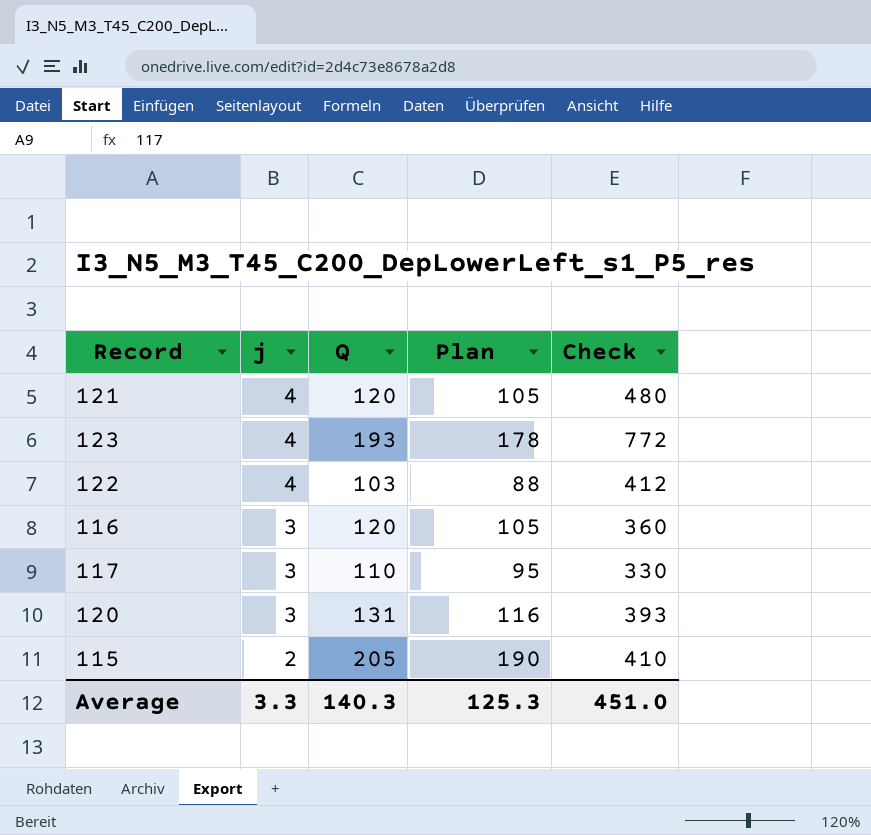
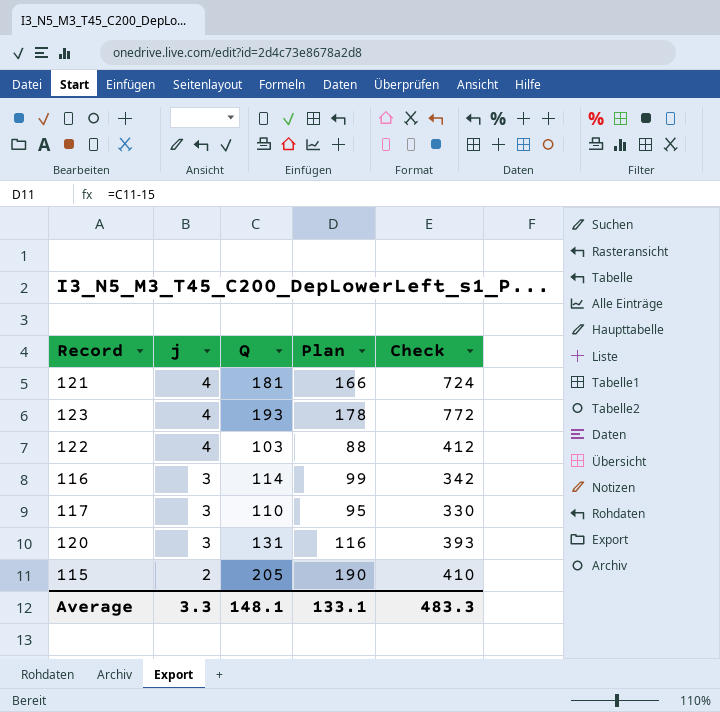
121 | Q: 120 -> 181
121 | Plan: 105 -> 166
121 | Check: 480 -> 724
116 | Q: 120 -> 114
116 | Plan: 105 -> 99
116 | Check: 360 -> 342
Average | Q: 140.3 -> 148.1
Average | Plan: 125.3 -> 133.1
Average | Check: 451.0 -> 483.3

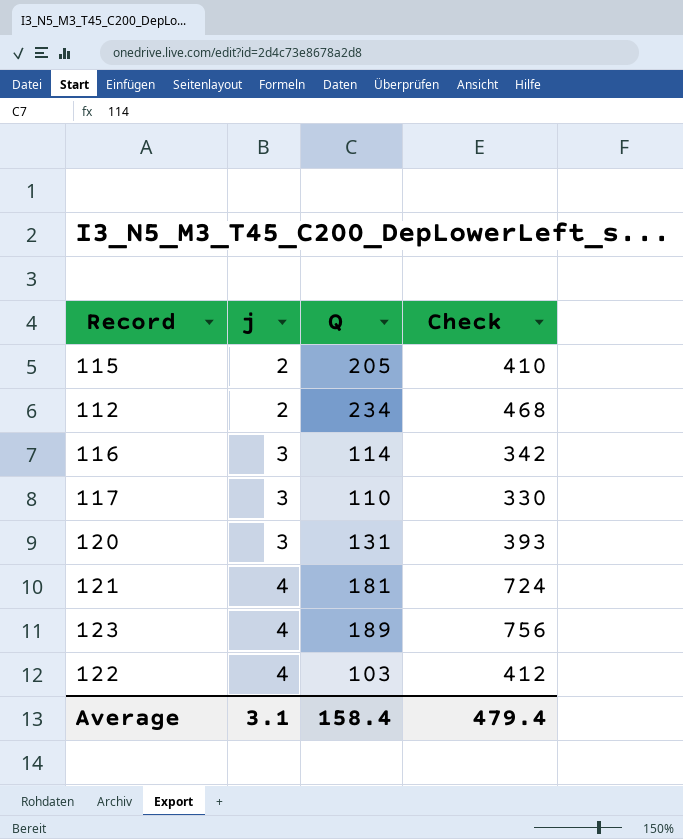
row order: j descending -> j ascending
column Plan | formula: [Q] - 15 -> none
row 112: none -> 2 | 234 | 468
123 | Q: 193 -> 189
123 | Check: 772 -> 756
Average | j: 3.3 -> 3.1
Average | Q: 148.1 -> 158.4
Average | Check: 483.3 -> 479.4

